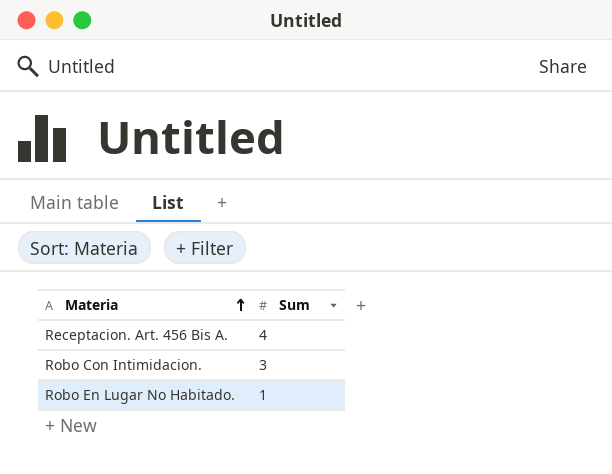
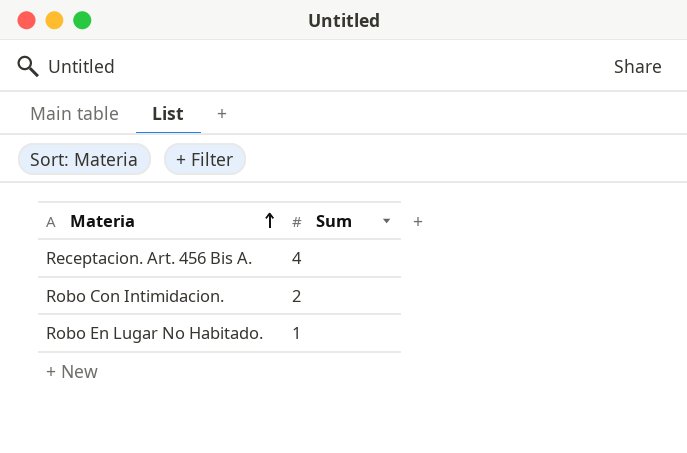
Robo Con Intimidacion. | Sum: 3 -> 2

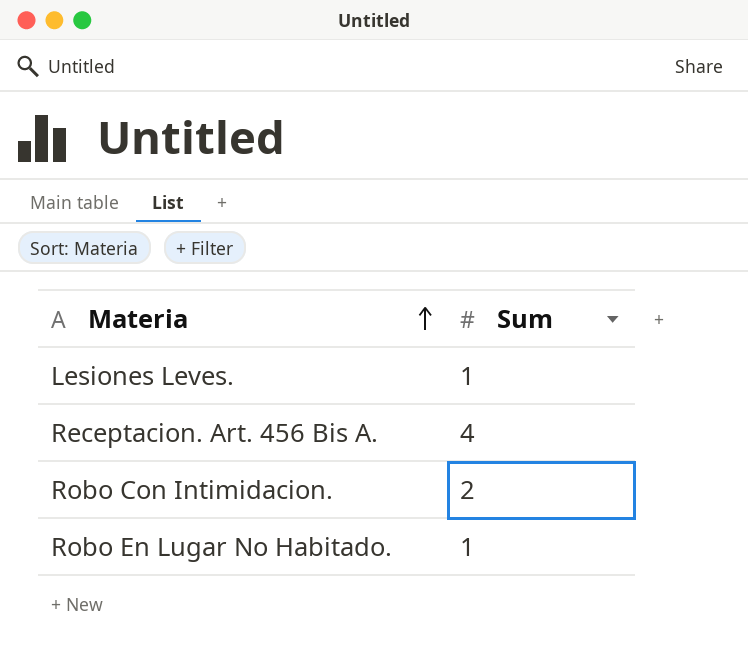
row Lesiones Leves.: none -> 1

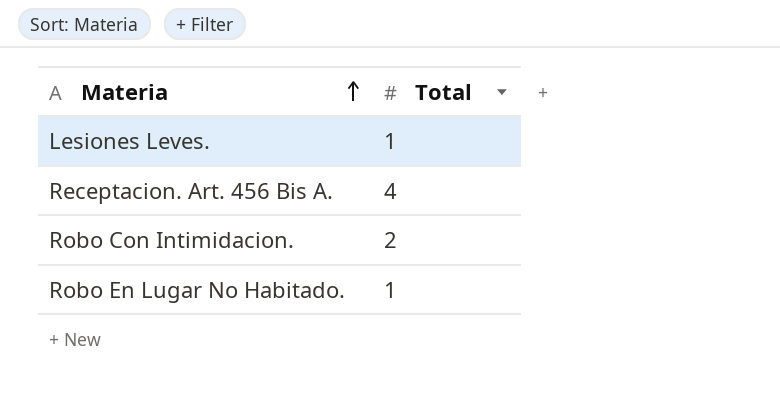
column name: Sum -> Total

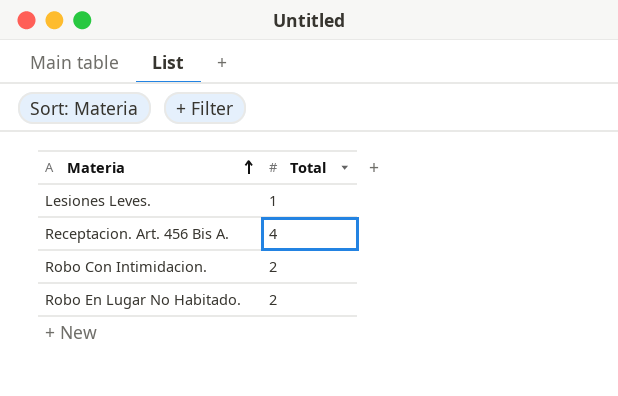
Robo En Lugar No Habitado. | Total: 1 -> 2

